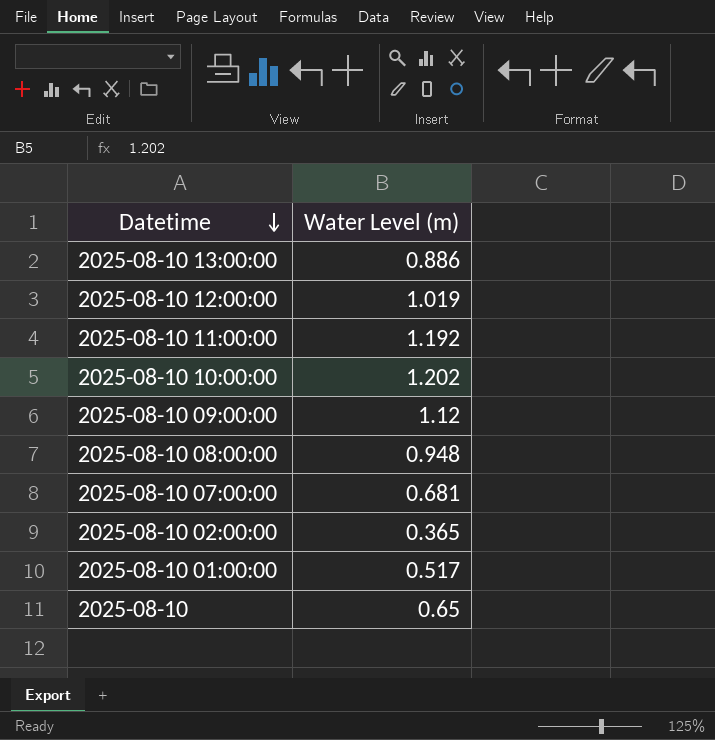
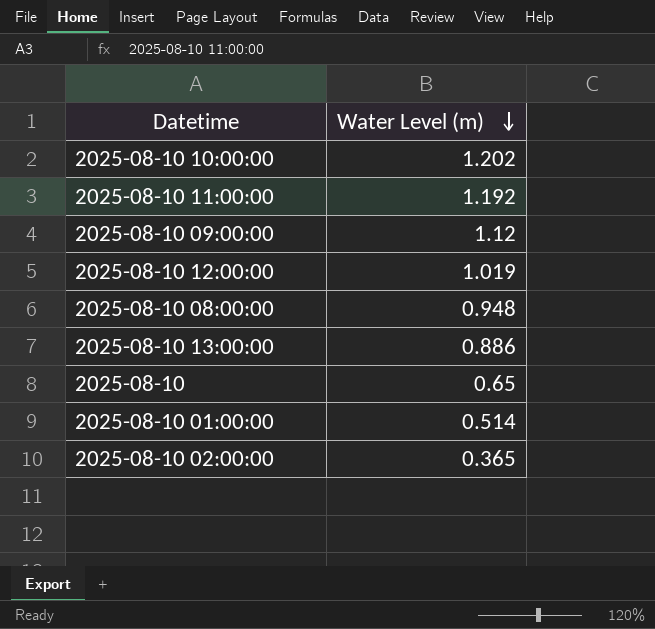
row order: Datetime descending -> Water Level (m) descending
row 2025-08-10 07:00:00: 0.681 -> none
2025-08-10 01:00:00 | Water Level (m): 0.517 -> 0.514

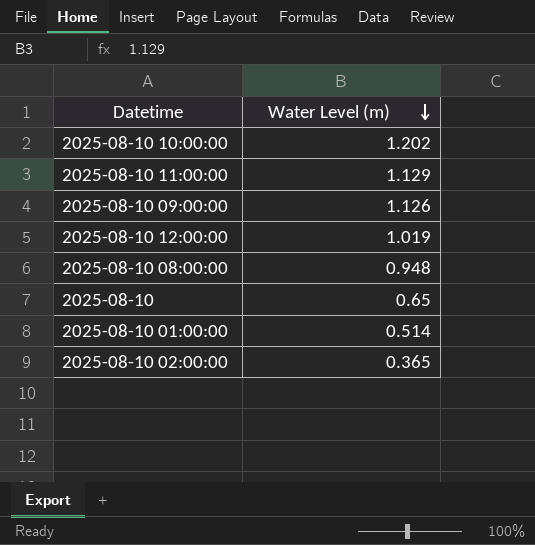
row 2025-08-10 13:00:00: 0.886 -> none
2025-08-10 11:00:00 | Water Level (m): 1.192 -> 1.129
2025-08-10 09:00:00 | Water Level (m): 1.12 -> 1.126

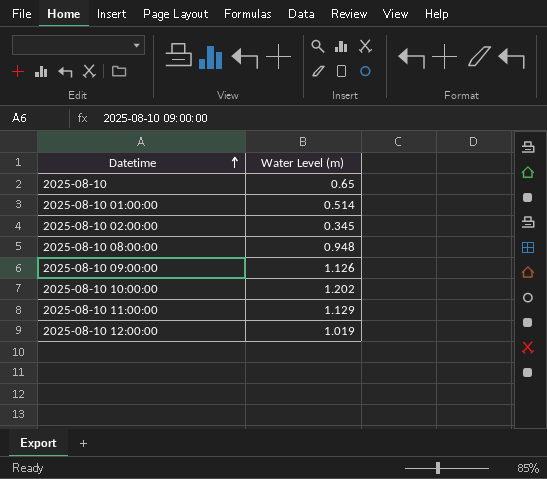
row order: Water Level (m) descending -> Datetime ascending
2025-08-10 02:00:00 | Water Level (m): 0.365 -> 0.345

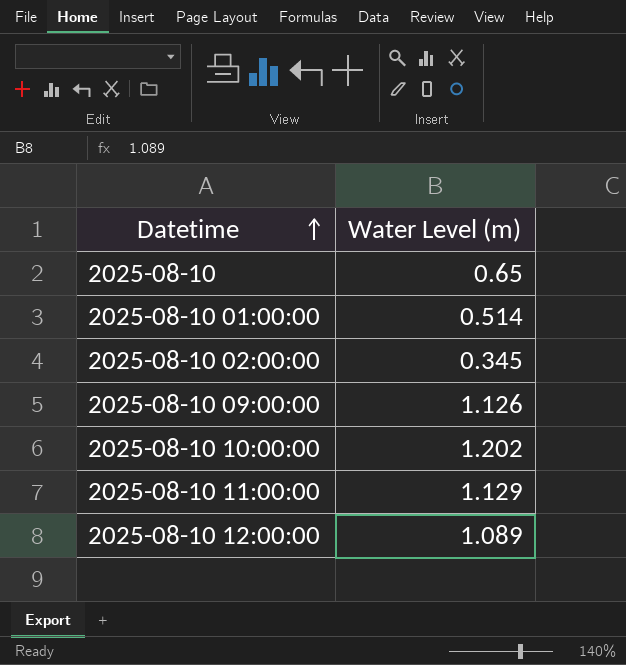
row 2025-08-10 08:00:00: 0.948 -> none
2025-08-10 12:00:00 | Water Level (m): 1.019 -> 1.089

